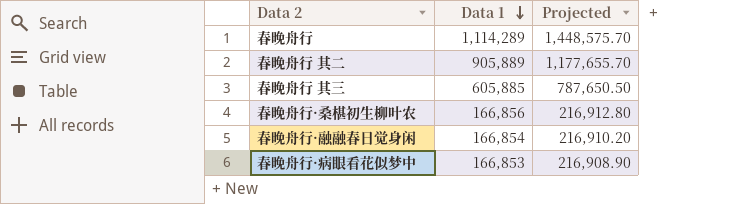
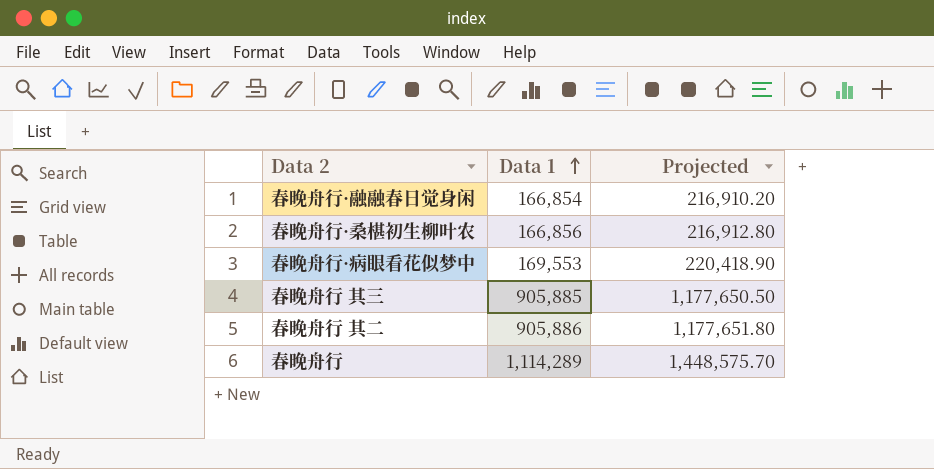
row order: Data 1 descending -> Data 1 ascending
春晚舟行·病眼看花似梦中 | Data 1: 166,853 -> 169,553
春晚舟行·病眼看花似梦中 | Projected: 216,908.90 -> 220,418.90
春晚舟行 其三 | Data 1: 605,885 -> 905,885
春晚舟行 其三 | Projected: 787,650.50 -> 1,177,650.50
春晚舟行 其二 | Data 1: 905,889 -> 905,886
春晚舟行 其二 | Projected: 1,177,655.70 -> 1,177,651.80

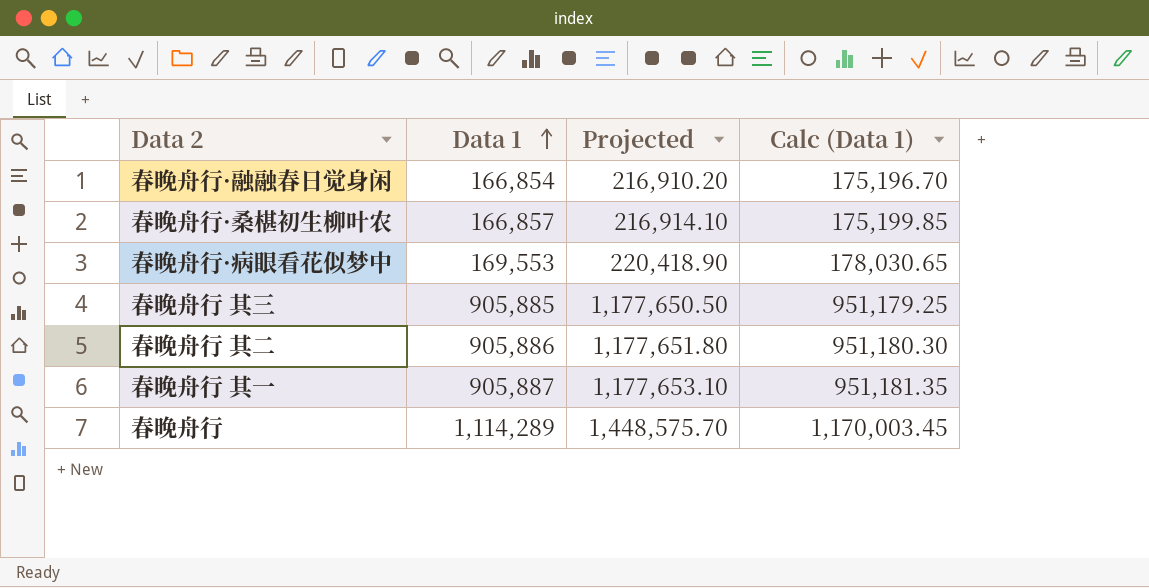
column Calc (Data 1) | formula: none -> [Data 1] * 1.05
春晚舟行·桑椹初生柳叶农 | Data 1: 166,856 -> 166,857
春晚舟行·桑椹初生柳叶农 | Projected: 216,912.80 -> 216,914.10
row 春晚舟行 其一: none -> 905,887 | 1,177,653.10 | 951,181.35

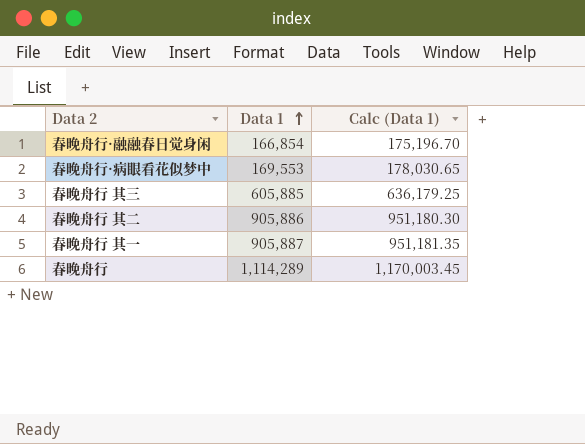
column Projected | formula: [Data 1] * 1.3 -> none
row 春晚舟行·桑椹初生柳叶农: 166,857 | 216,914.10 | 175,199.85 -> none
春晚舟行 其三 | Data 1: 905,885 -> 605,885
春晚舟行 其三 | Calc (Data 1): 951,179.25 -> 636,179.25

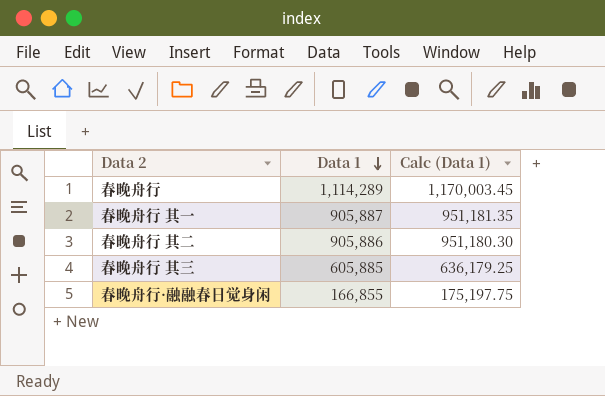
row order: Data 1 ascending -> Data 1 descending
row 春晚舟行·病眼看花似梦中: 169,553 | 178,030.65 -> none
春晚舟行·融融春日觉身闲 | Data 1: 166,854 -> 166,855
春晚舟行·融融春日觉身闲 | Calc (Data 1): 175,196.70 -> 175,197.75

